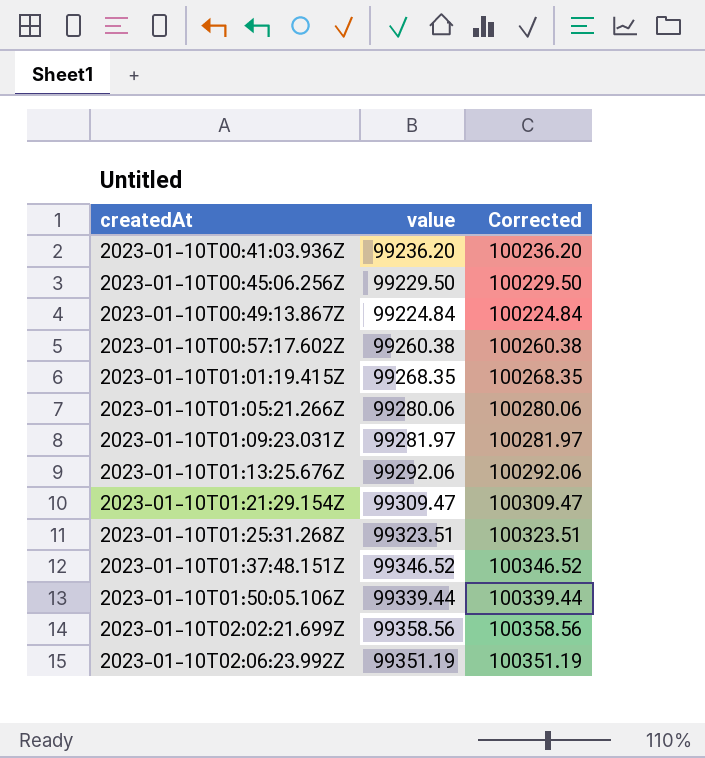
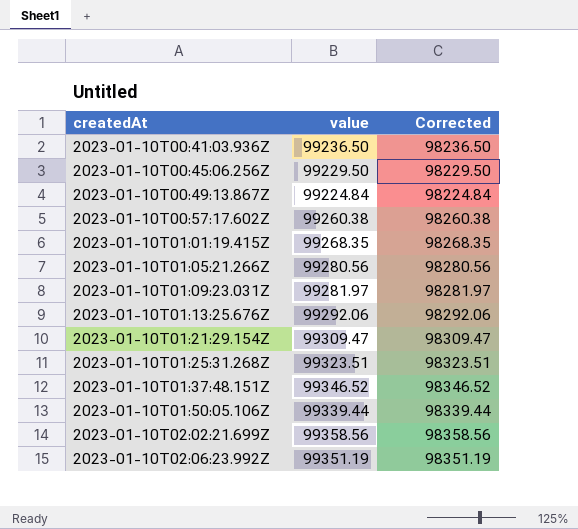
column Corrected | formula: [value] + 1000 -> [value] - 1000
2023-01-10T00:41:03.936Z | value: 99236.20 -> 99236.50
2023-01-10T01:05:21.266Z | value: 99280.06 -> 99280.56

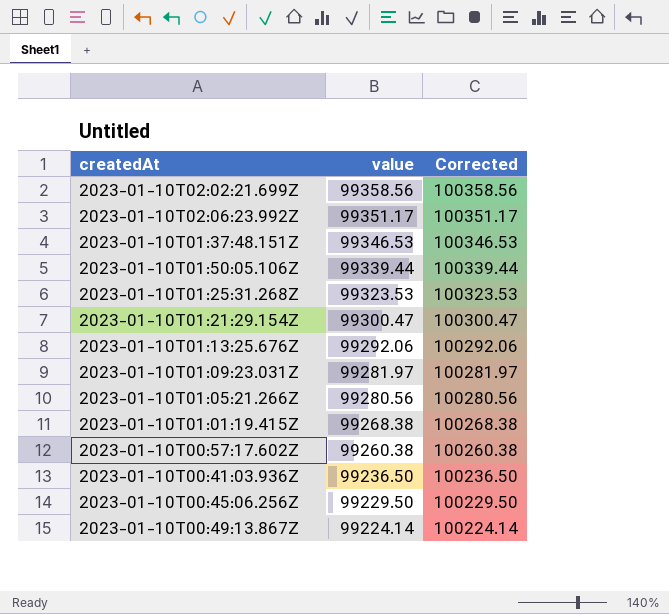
row order: createdAt ascending -> value descending
column Corrected | formula: [value] - 1000 -> [value] + 1000
2023-01-10T02:06:23.992Z | value: 99351.19 -> 99351.17
2023-01-10T01:37:48.151Z | value: 99346.52 -> 99346.53
2023-01-10T01:25:31.268Z | value: 99323.51 -> 99323.53
2023-01-10T01:21:29.154Z | value: 99309.47 -> 99300.47
2023-01-10T01:01:19.415Z | value: 99268.35 -> 99268.38
2023-01-10T00:49:13.867Z | value: 99224.84 -> 99224.14

